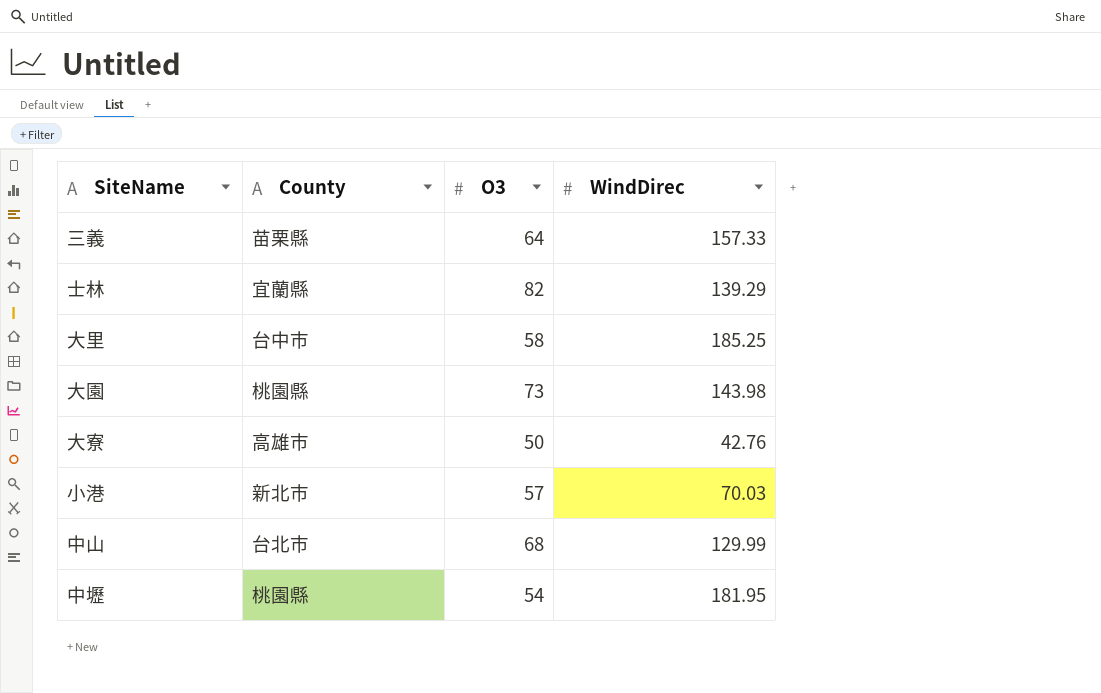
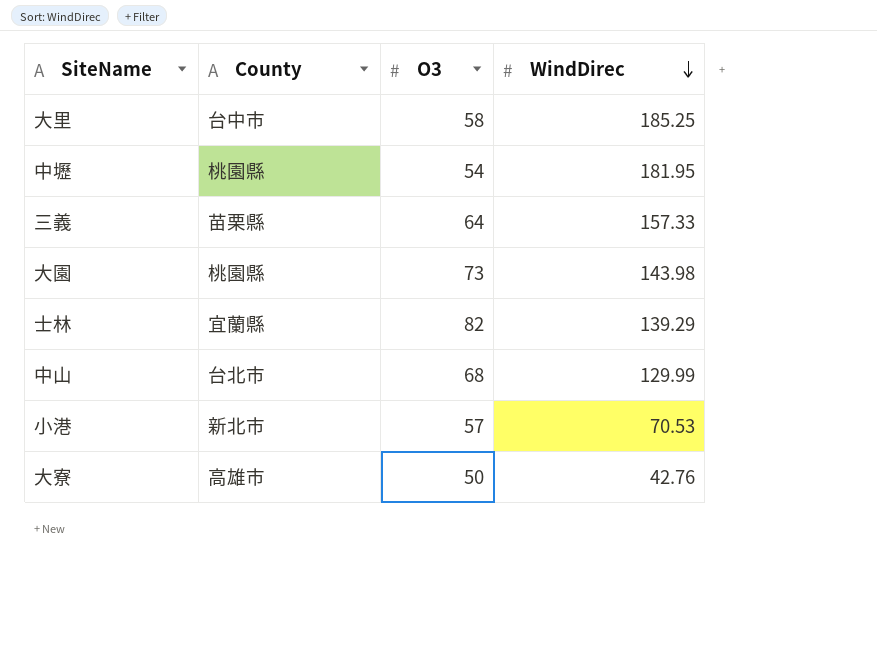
row order: none -> WindDirec descending
小港 | WindDirec: 70.03 -> 70.53

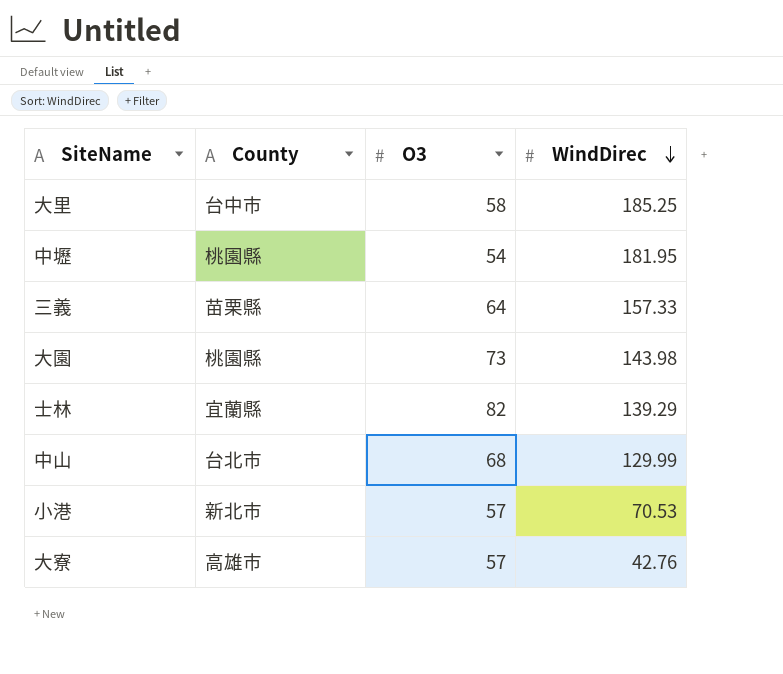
大寮 | O3: 50 -> 57

